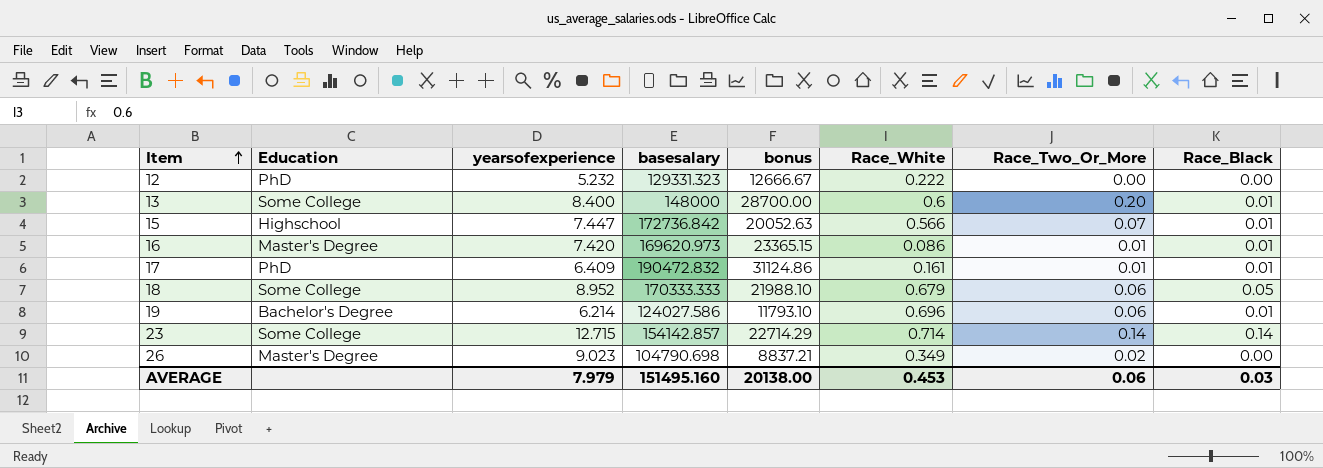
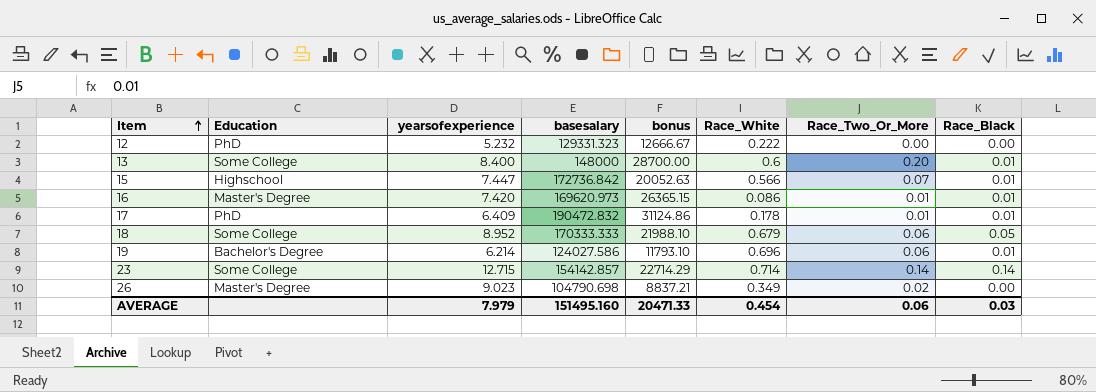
16 | bonus: 23365.15 -> 26365.15
17 | Race_White: 0.161 -> 0.178
AVERAGE | bonus: 20138.00 -> 20471.33
AVERAGE | Race_White: 0.453 -> 0.454

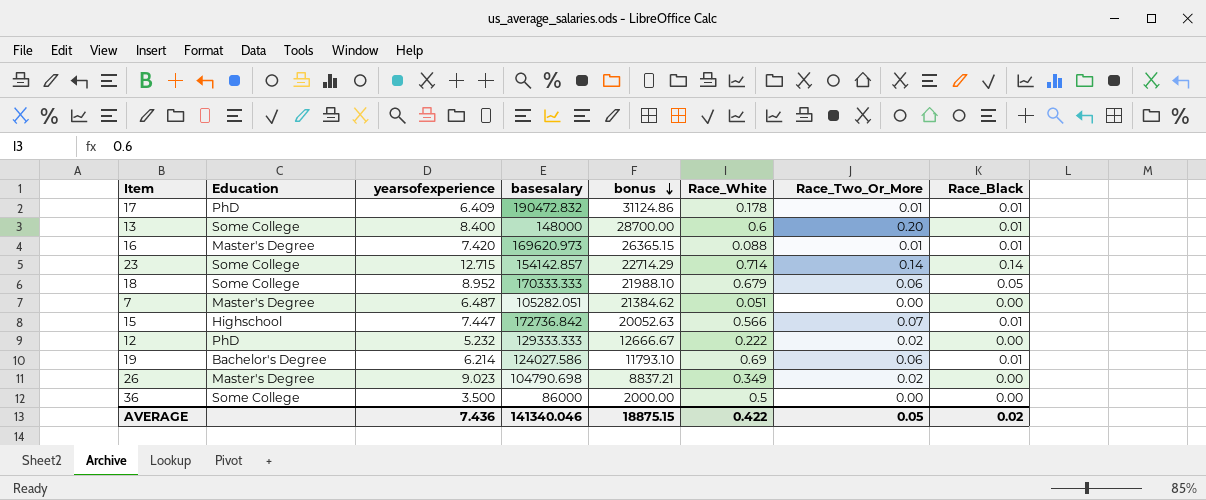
row order: Item ascending -> bonus descending
16 | Race_White: 0.086 -> 0.088
row 7: none -> Master's Degree | 6.487 | 105282.051 | 21384.62 | 0.051 | 0.00 | 0.00
12 | basesalary: 129331.323 -> 129333.333
12 | Race_Two_Or_More: 0.00 -> 0.02
19 | Race_White: 0.696 -> 0.69
row 36: none -> Some College | 3.500 | 86000 | 2000.00 | 0.5 | 0.00 | 0.00
AVERAGE | yearsofexperience: 7.979 -> 7.436
AVERAGE | basesalary: 151495.160 -> 141340.046
AVERAGE | bonus: 20471.33 -> 18875.15
AVERAGE | Race_White: 0.454 -> 0.422
AVERAGE | Race_Two_Or_More: 0.06 -> 0.05
AVERAGE | Race_Black: 0.03 -> 0.02

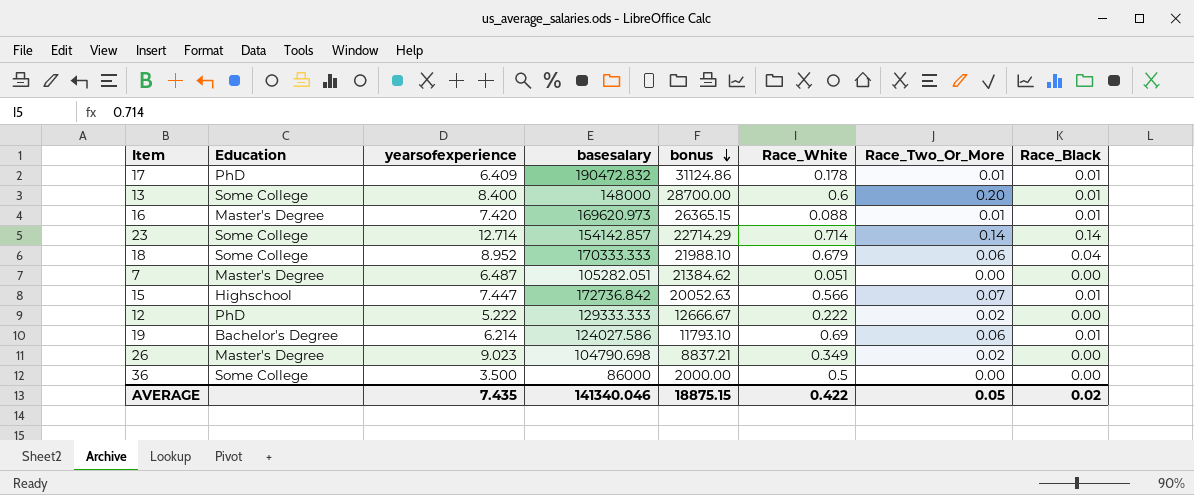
23 | yearsofexperience: 12.715 -> 12.714
18 | Race_Black: 0.05 -> 0.04
12 | yearsofexperience: 5.232 -> 5.222
AVERAGE | yearsofexperience: 7.436 -> 7.435

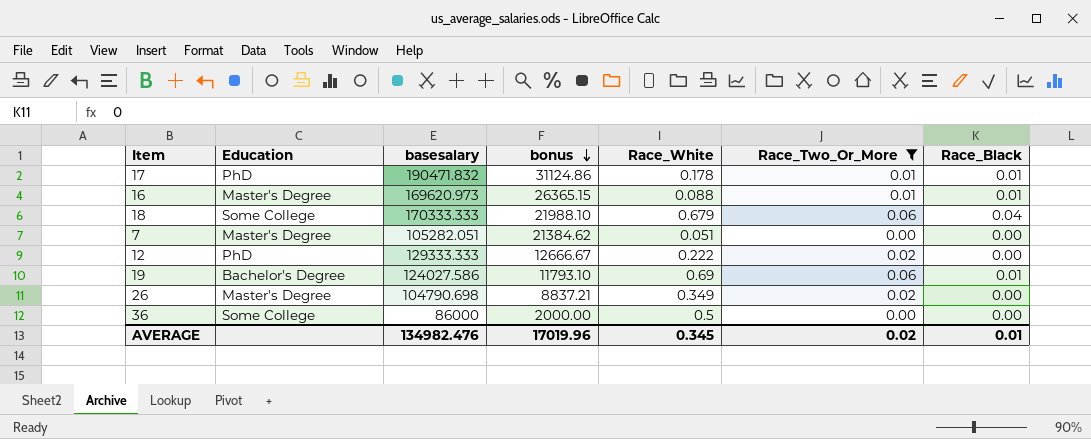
filter: none -> Race_Two_Or_More <= 0.06
column yearsofexperience | position: 3 -> none
17 | basesalary: 190472.832 -> 190471.832
AVERAGE | basesalary: 141340.046 -> 134982.476
AVERAGE | bonus: 18875.15 -> 17019.96
AVERAGE | Race_White: 0.422 -> 0.345
AVERAGE | Race_Two_Or_More: 0.05 -> 0.02
AVERAGE | Race_Black: 0.02 -> 0.01

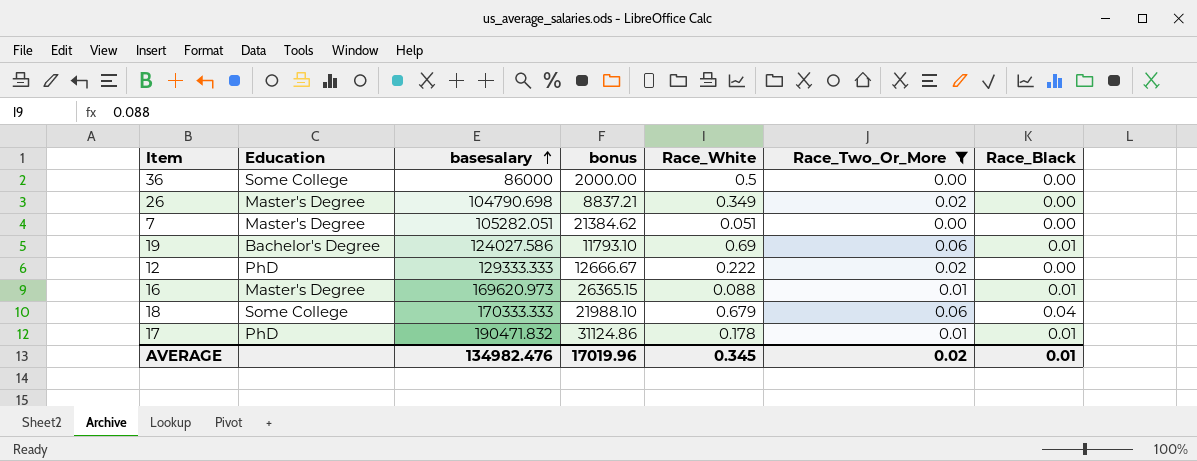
row order: bonus descending -> basesalary ascending

